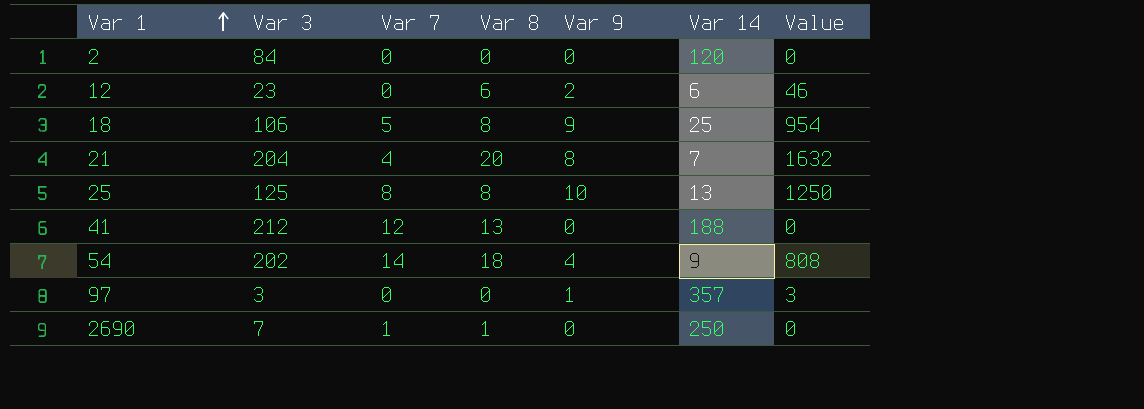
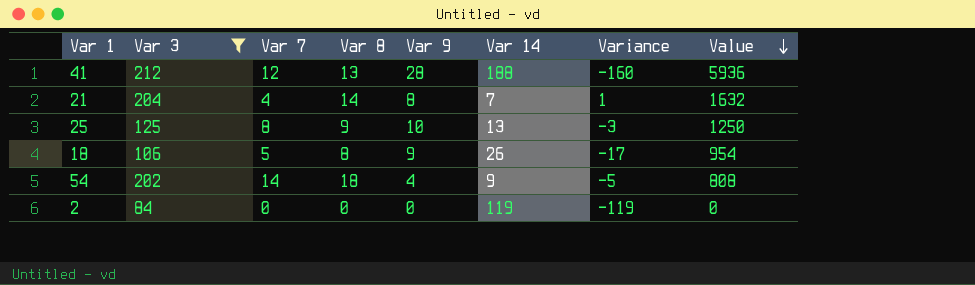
filter: none -> Var 3 >= 84
row order: Var 1 ascending -> Value descending
column Variance | formula: none -> [Var 9] - [Var 14]
41 | Var 9: 0 -> 28
41 | Value: 0 -> 5936
21 | Var 8: 20 -> 14
25 | Var 8: 8 -> 9
18 | Var 14: 25 -> 26
2 | Var 14: 120 -> 119

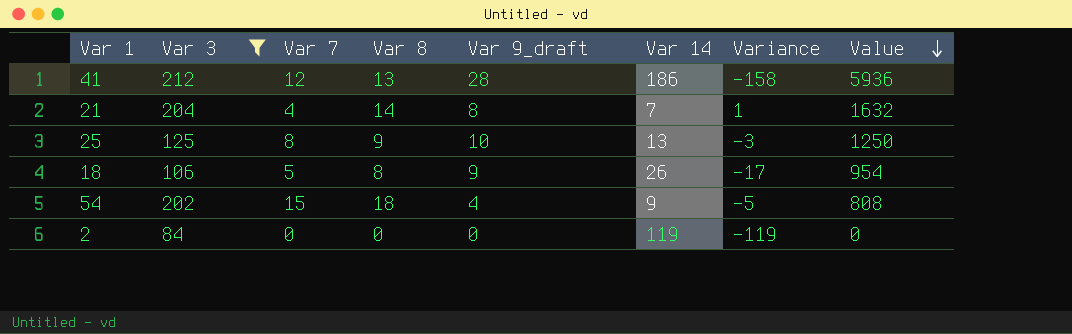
column name: Var 9 -> Var 9_draft
41 | Var 14: 188 -> 186
41 | Variance: -160 -> -158
54 | Var 7: 14 -> 15

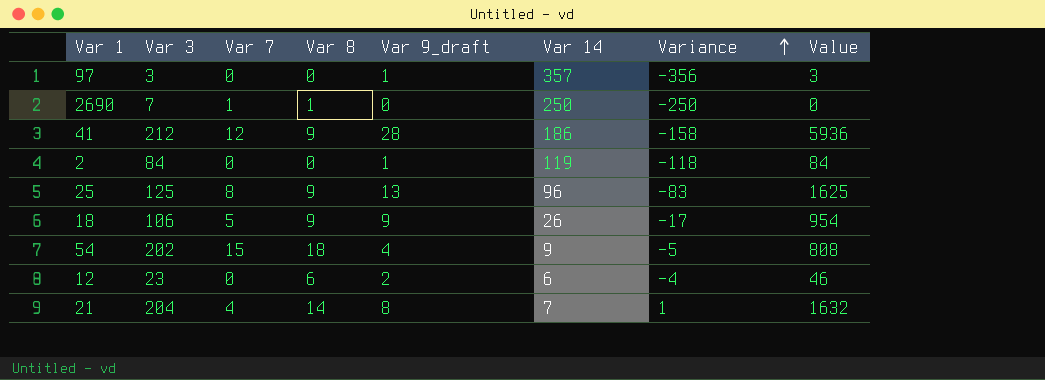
filter: Var 3 >= 84 -> none
row order: Value descending -> Variance ascending
41 | Var 8: 13 -> 9
2 | Var 9_draft: 0 -> 1
2 | Variance: -119 -> -118
2 | Value: 0 -> 84
25 | Var 9_draft: 10 -> 13
25 | Var 14: 13 -> 96
25 | Variance: -3 -> -83
25 | Value: 1250 -> 1625
18 | Var 8: 8 -> 9

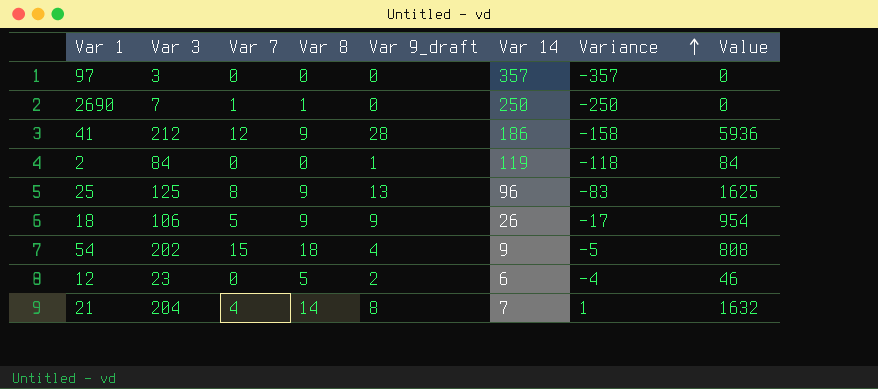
97 | Var 9_draft: 1 -> 0
97 | Variance: -356 -> -357
97 | Value: 3 -> 0
12 | Var 8: 6 -> 5

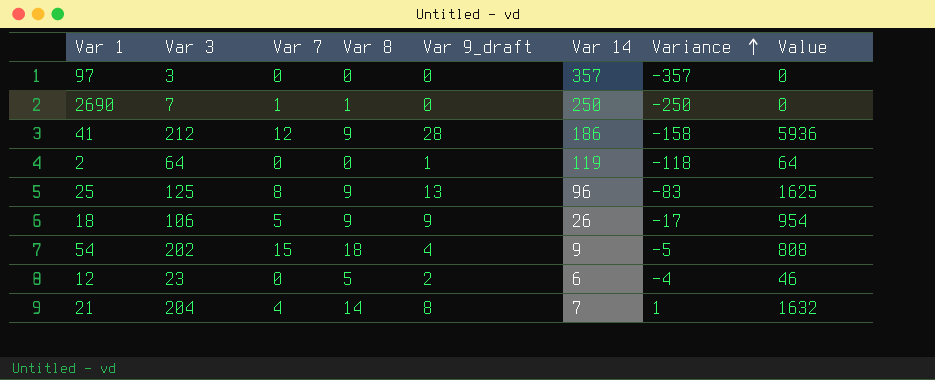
2 | Var 3: 84 -> 64
2 | Value: 84 -> 64

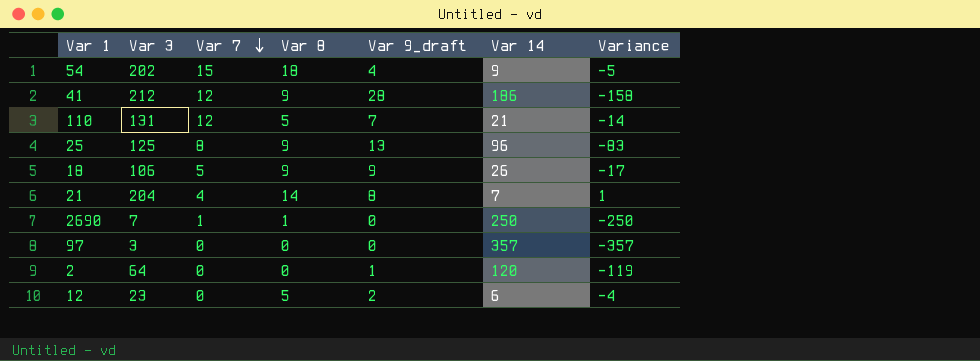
row order: Variance ascending -> Var 7 descending
column Value | formula: [Var 3] * [Var 9_draft] -> none
row 110: none -> 131 | 12 | 5 | 7 | 21 | -14
2 | Var 14: 119 -> 120
2 | Variance: -118 -> -119

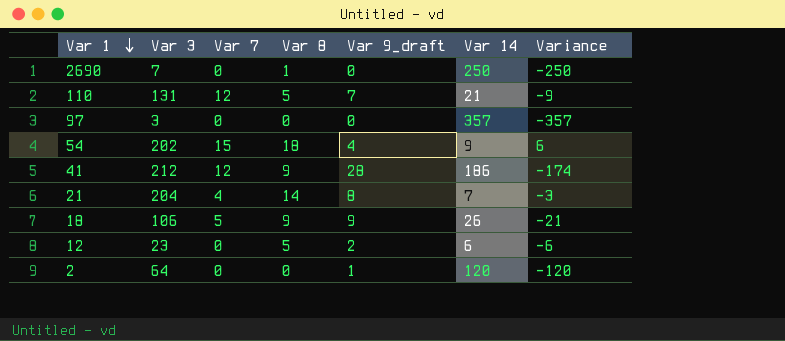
row order: Var 7 descending -> Var 1 descending
column Variance | formula: [Var 9_draft] - [Var 14] -> [Var 7] - [Var 14]
row 25: 125 | 8 | 9 | 13 | 96 | -83 -> none
2690 | Var 7: 1 -> 0

